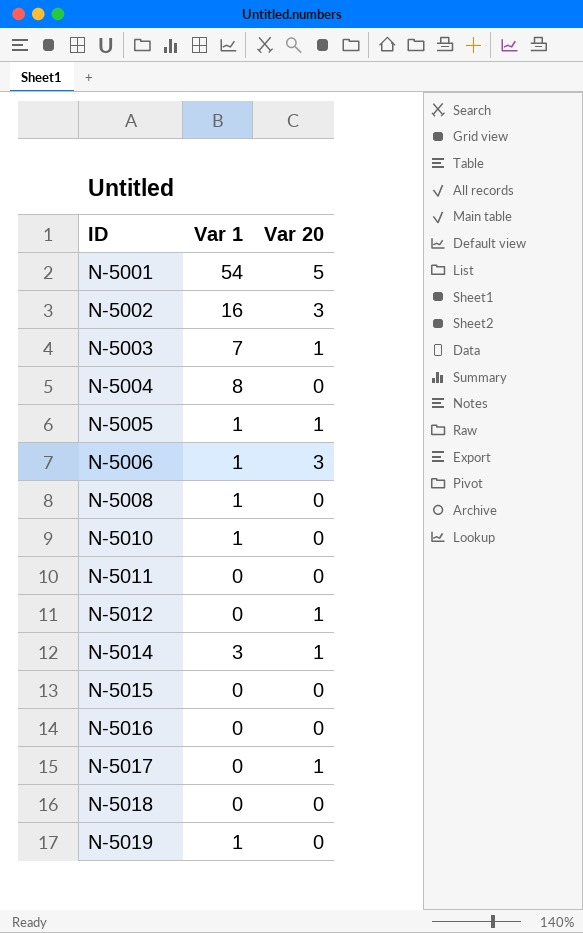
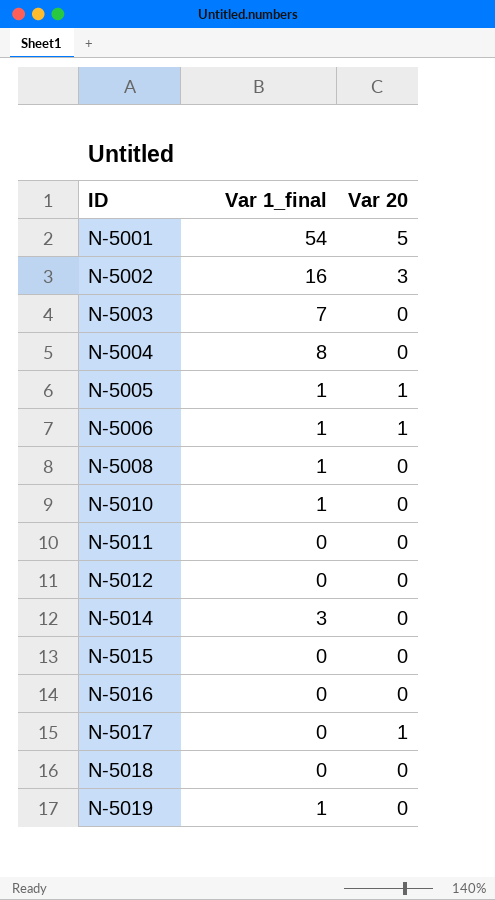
column name: Var 1 -> Var 1_final
N-5003 | Var 20: 1 -> 0
N-5006 | Var 20: 3 -> 1
N-5012 | Var 20: 1 -> 0
N-5014 | Var 20: 1 -> 0

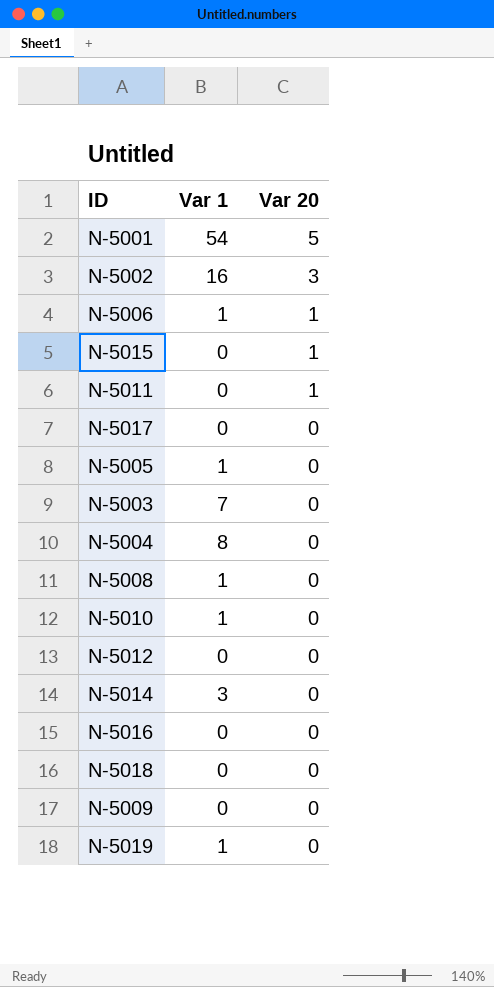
row order: ID ascending -> Var 20 descending
column name: Var 1_final -> Var 1
N-5015 | Var 20: 0 -> 1
N-5011 | Var 20: 0 -> 1
N-5017 | Var 20: 1 -> 0
N-5005 | Var 20: 1 -> 0
row N-5009: none -> 0 | 0

